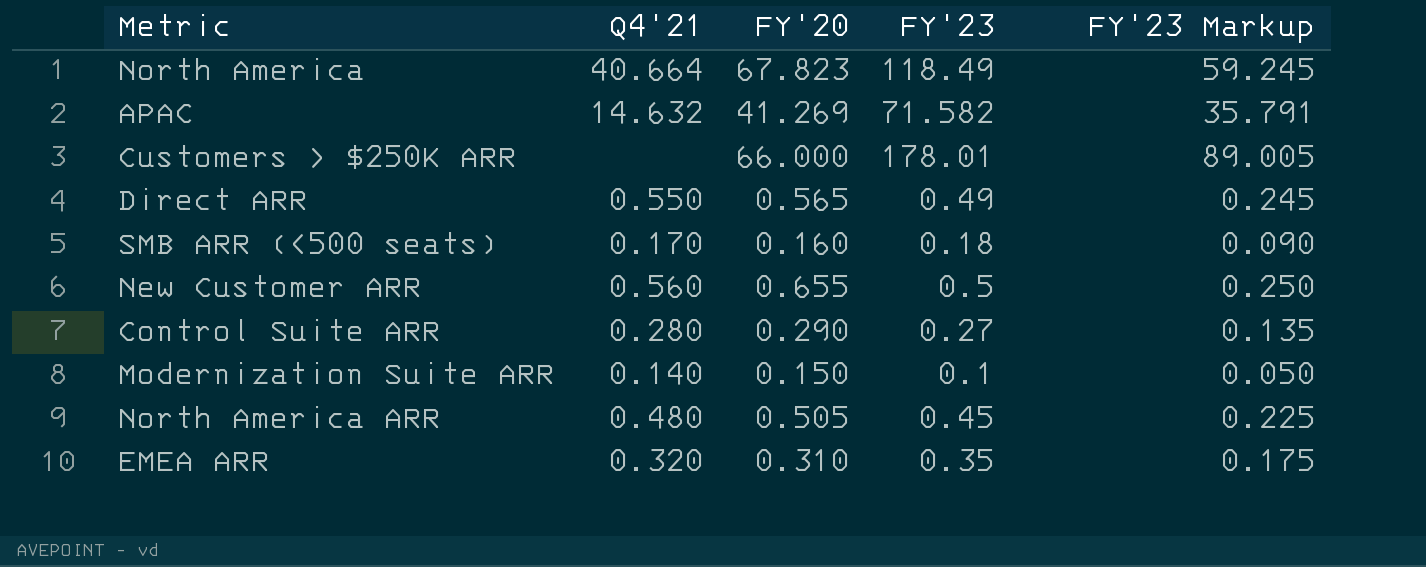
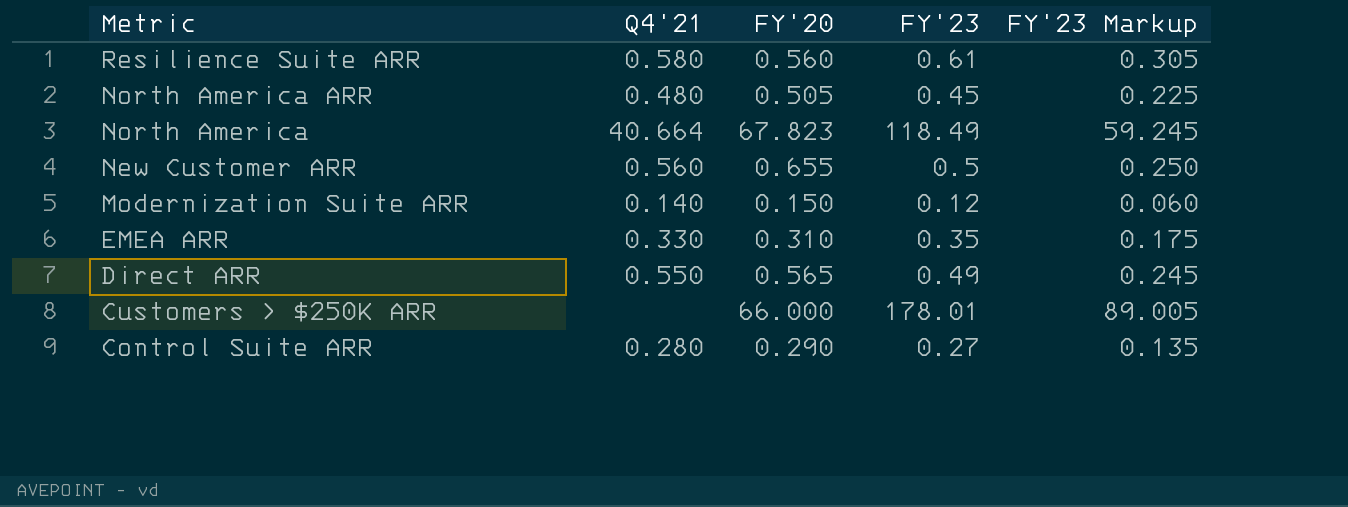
row order: none -> Metric descending
row APAC: 14.632 | 41.269 | 71.582 | 35.791 -> none
row SMB ARR (<500 seats): 0.170 | 0.160 | 0.18 | 0.090 -> none
row Resilience Suite ARR: none -> 0.580 | 0.560 | 0.61 | 0.305
Modernization Suite ARR | FY'23: 0.1 -> 0.12
Modernization Suite ARR | FY'23 Markup: 0.050 -> 0.060
EMEA ARR | Q4'21: 0.320 -> 0.330

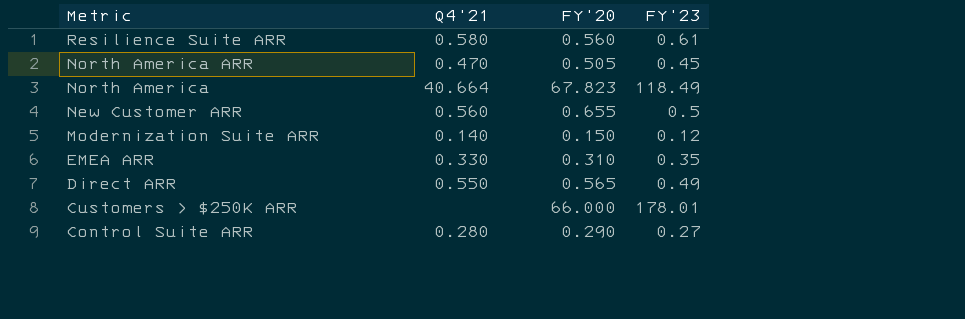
column FY'23 Markup | formula: [FY'23] * 0.5 -> none
North America ARR | Q4'21: 0.480 -> 0.470

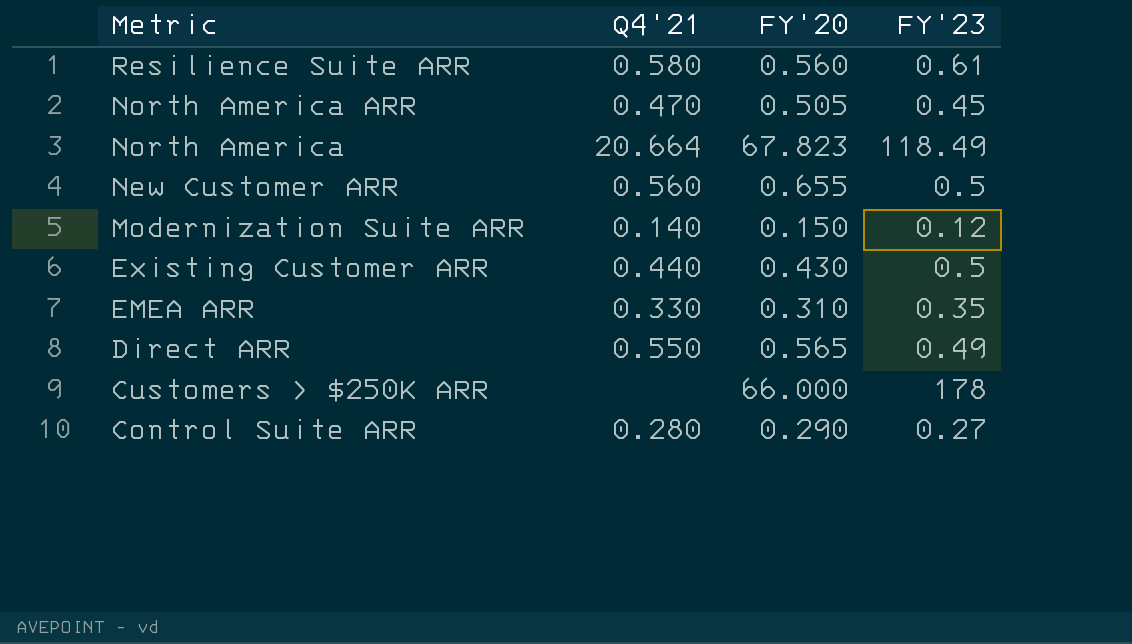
North America | Q4'21: 40.664 -> 20.664
row Existing Customer ARR: none -> 0.440 | 0.430 | 0.5
Customers > $250K ARR | FY'23: 178.01 -> 178

